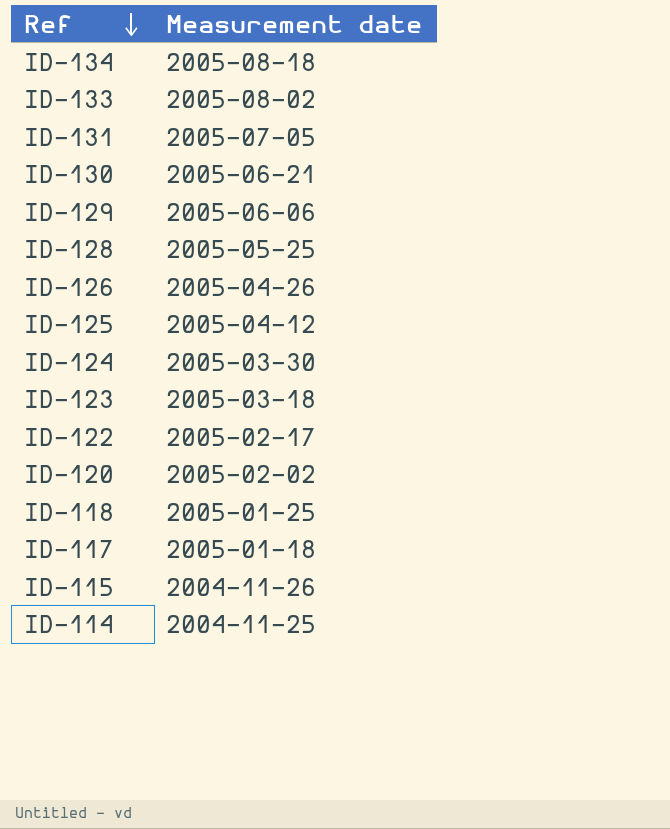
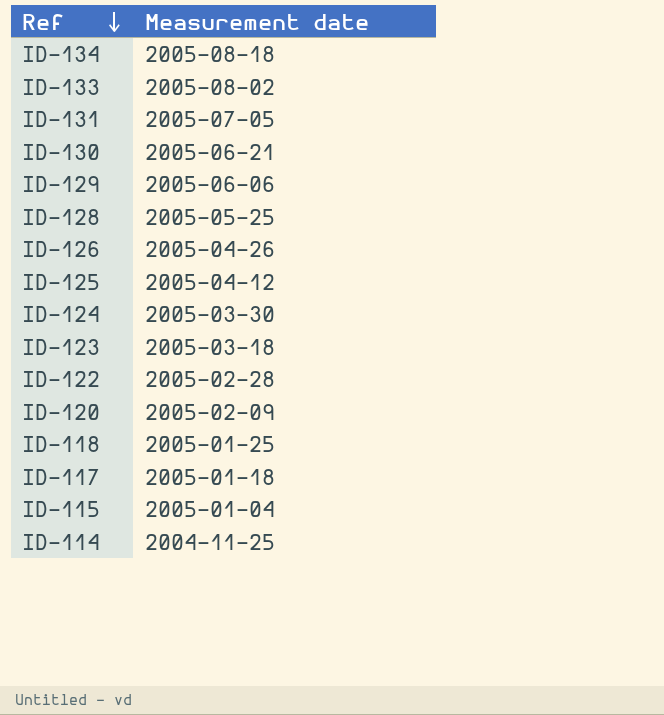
ID-122 | Measurement date: 2005-02-17 -> 2005-02-28
ID-120 | Measurement date: 2005-02-02 -> 2005-02-09
ID-115 | Measurement date: 2004-11-26 -> 2005-01-04

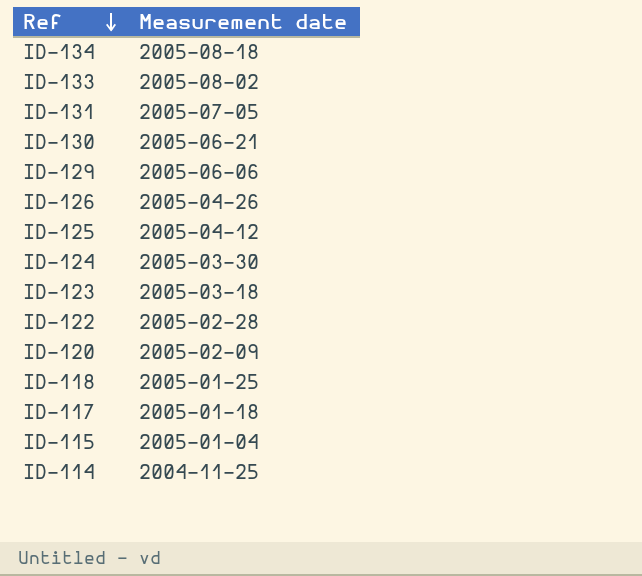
row ID-128: 2005-05-25 -> none

